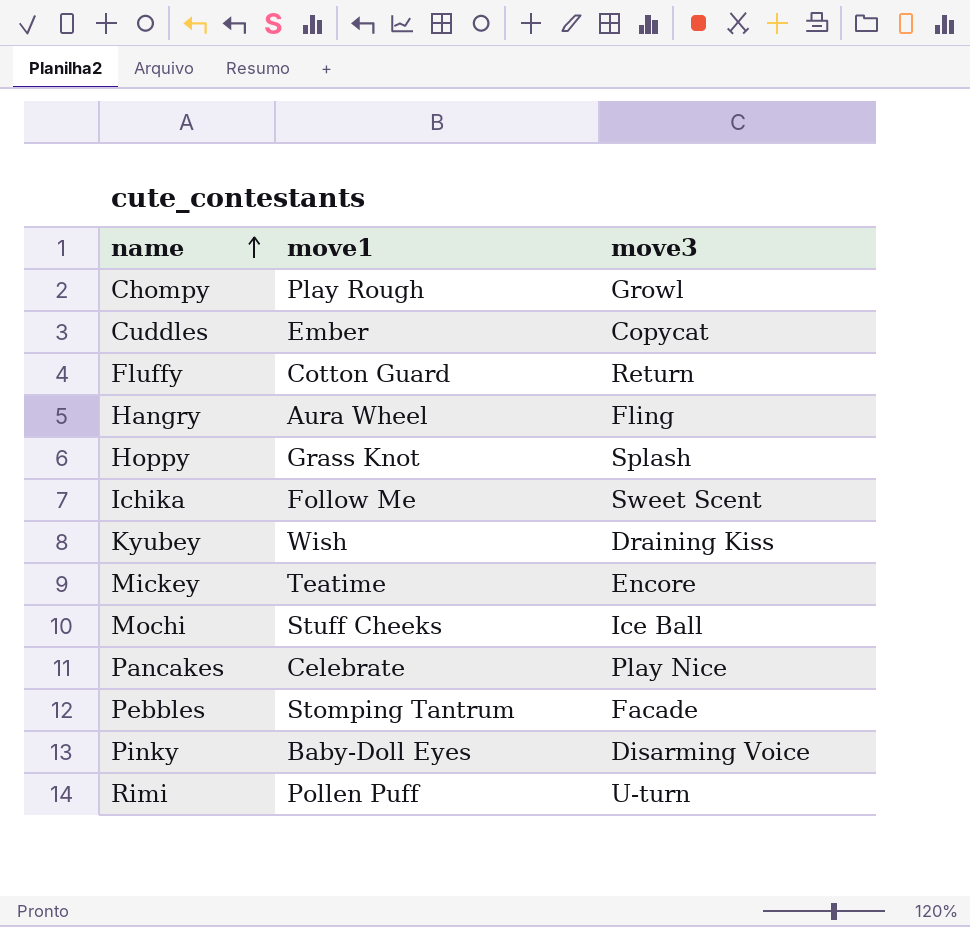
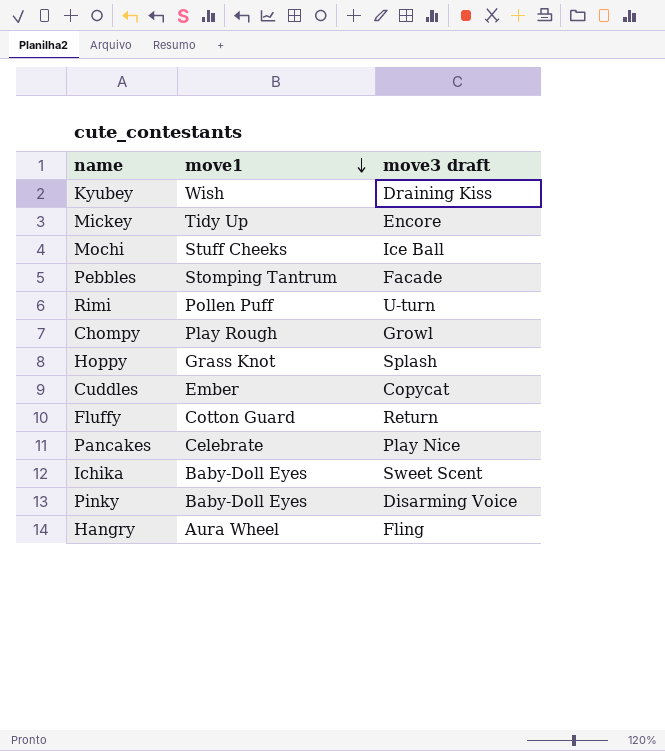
row order: name ascending -> move1 descending
column name: move3 -> move3 draft
Mickey | move1: Teatime -> Tidy Up
Ichika | move1: Follow Me -> Baby-Doll Eyes

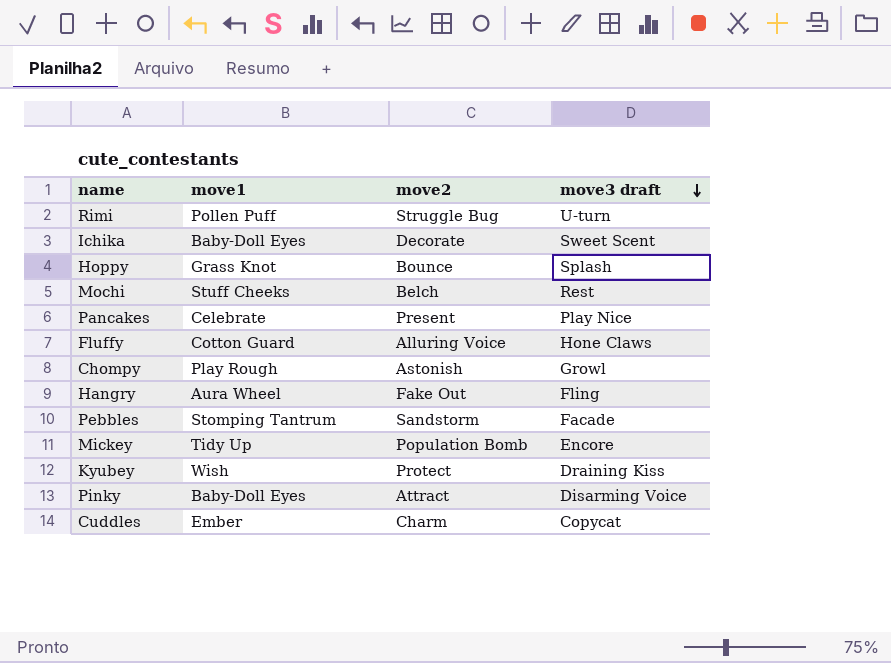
row order: move1 descending -> move3 draft descending
column move2 | position: none -> 3
Mochi | move3 draft: Ice Ball -> Rest
Fluffy | move3 draft: Return -> Hone Claws

